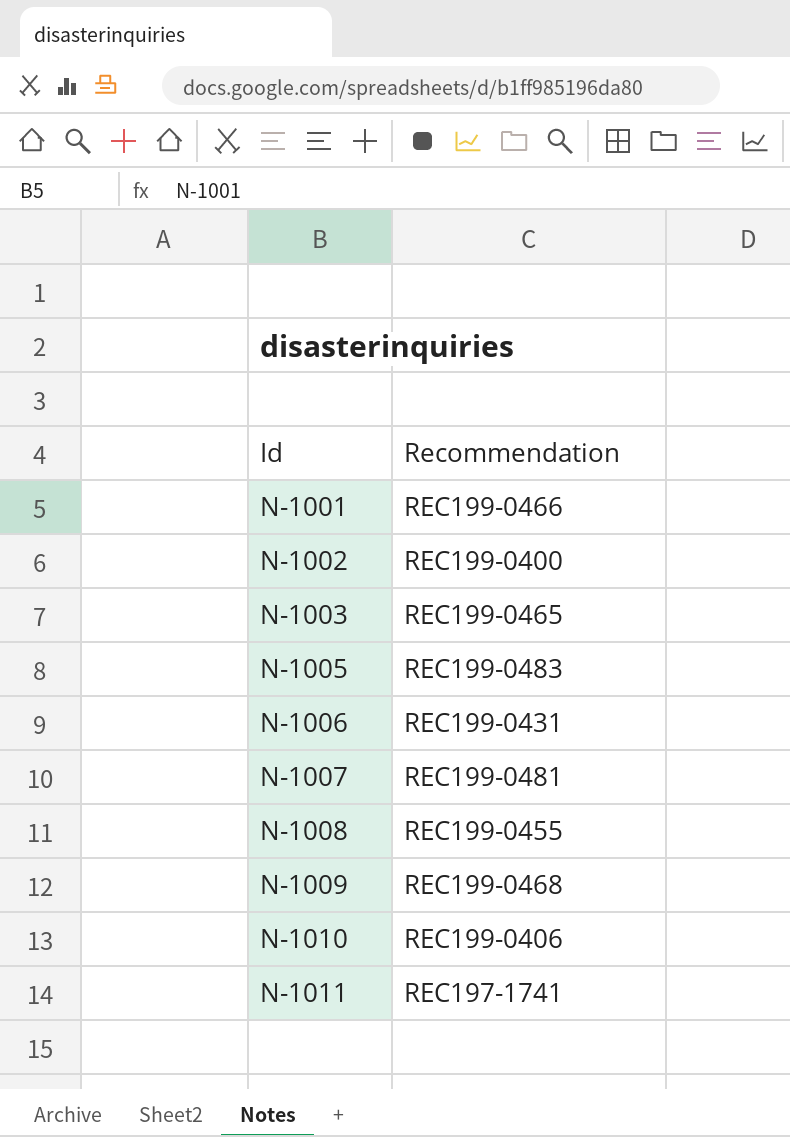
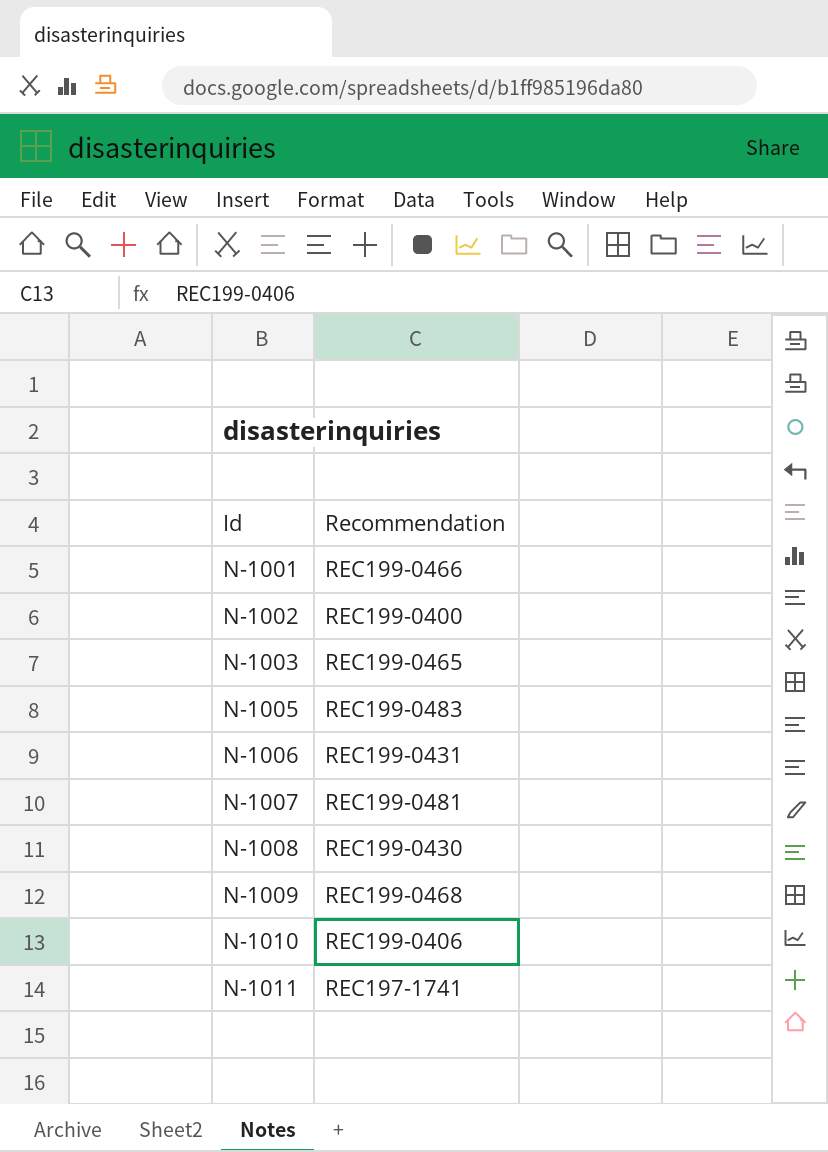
N-1008 | Recommendation: REC199-0455 -> REC199-0430

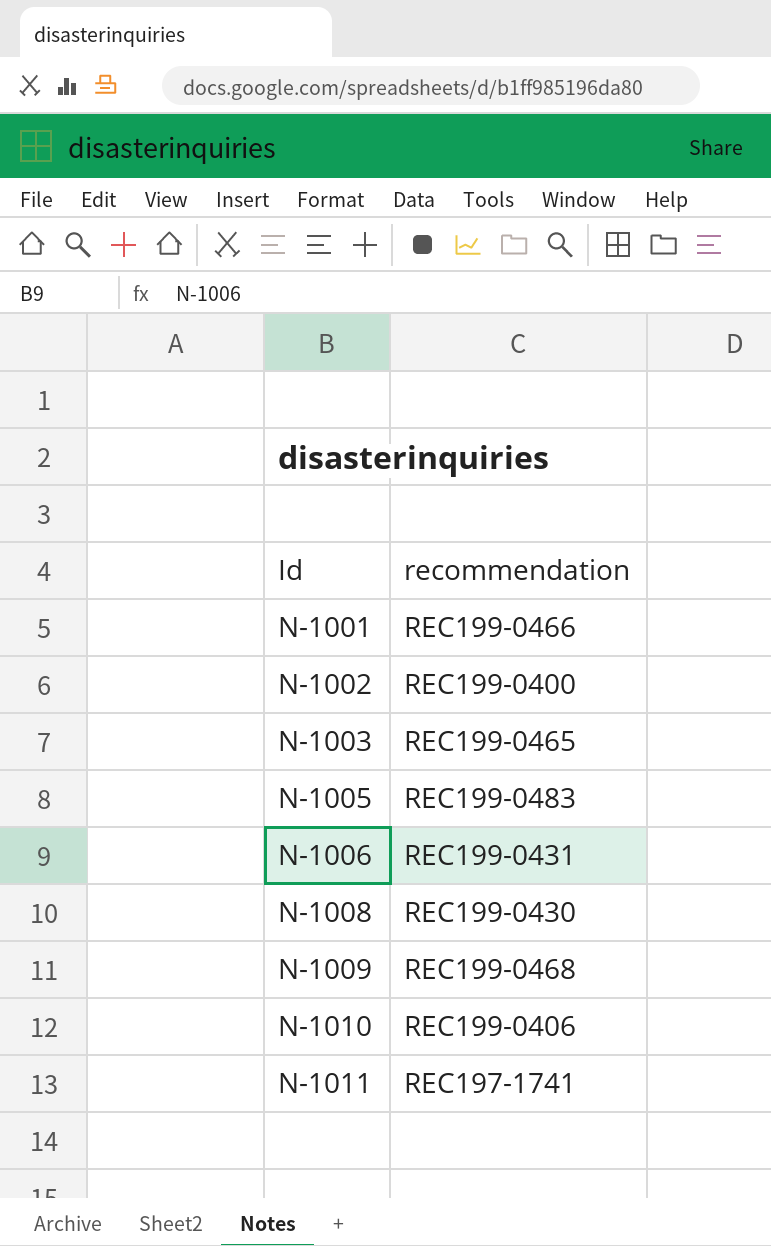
column name: Recommendation -> recommendation
row N-1007: REC199-0481 -> none

